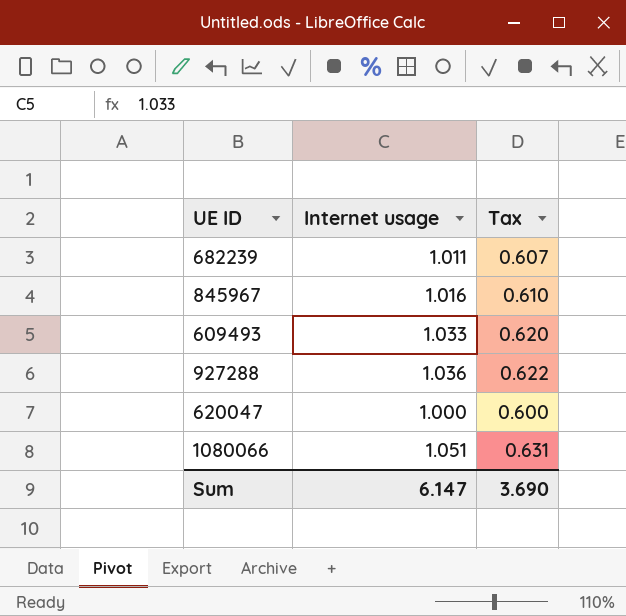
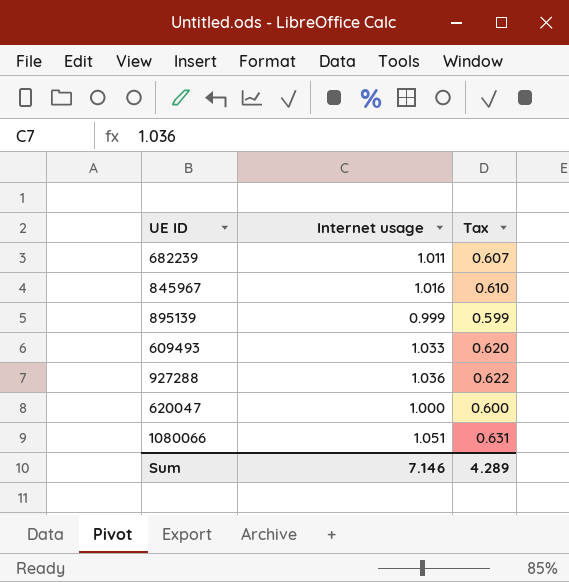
row 895139: none -> 0.999 | 0.599
Sum | Internet usage: 6.147 -> 7.146
Sum | Tax: 3.690 -> 4.289

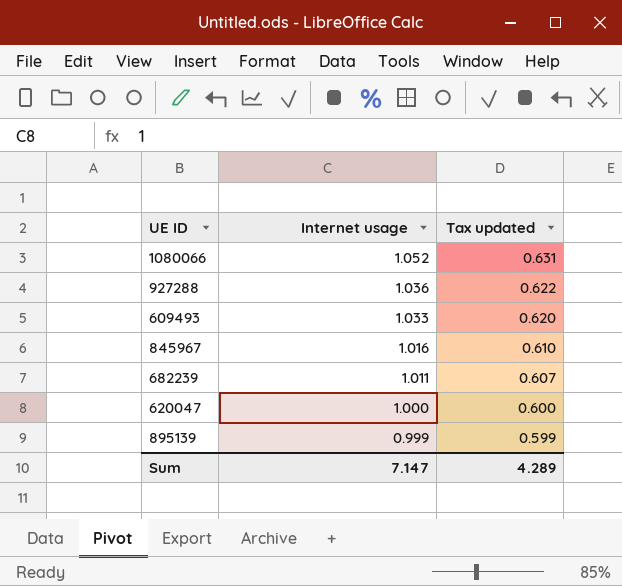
row order: none -> Internet usage descending
column name: Tax -> Tax updated
1080066 | Internet usage: 1.051 -> 1.052
Sum | Internet usage: 7.146 -> 7.147

